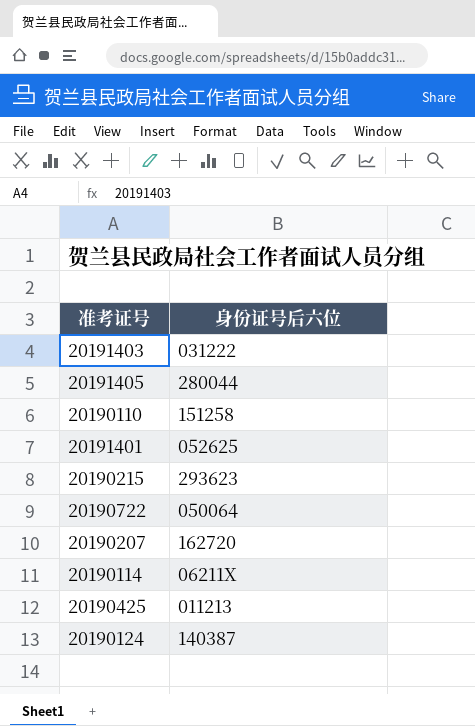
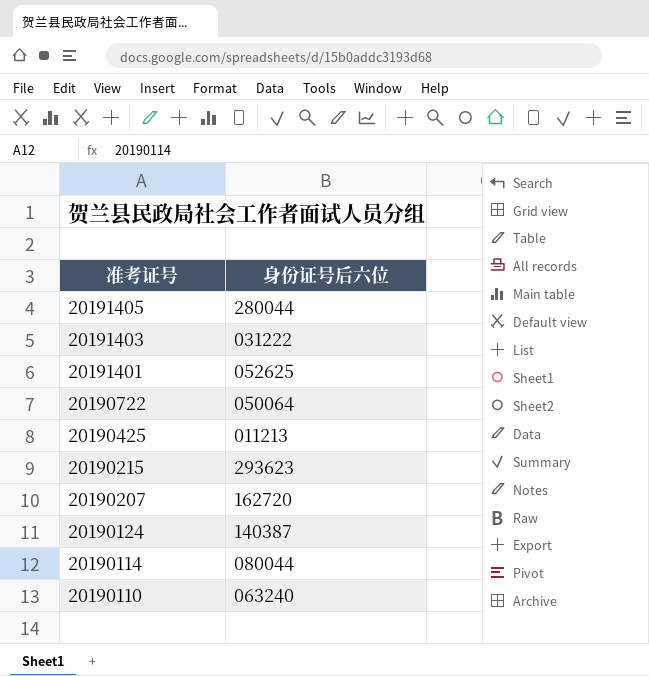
row order: none -> 准考证号 descending
20190114 | 身份证号后六位: 06211X -> 080044
20190110 | 身份证号后六位: 151258 -> 063240

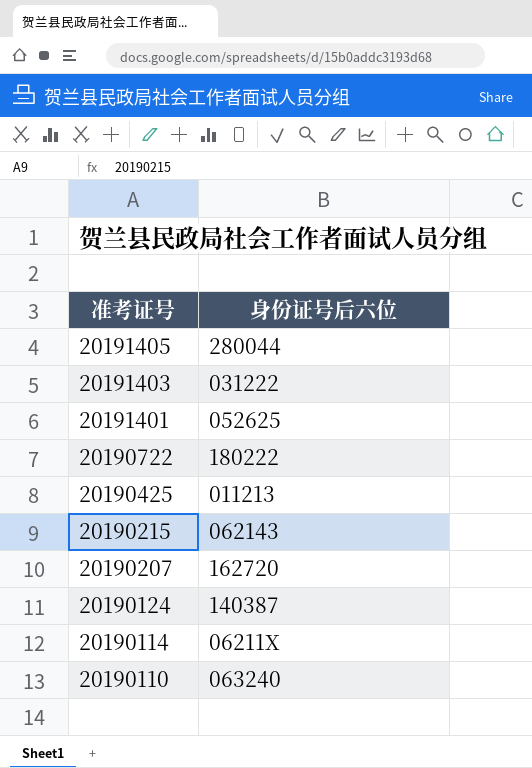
20190722 | 身份证号后六位: 050064 -> 180222
20190215 | 身份证号后六位: 293623 -> 062143
20190114 | 身份证号后六位: 080044 -> 06211X

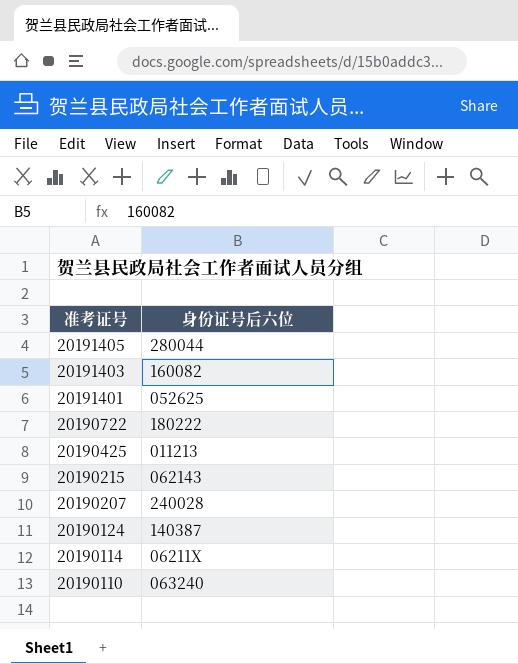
20191403 | 身份证号后六位: 031222 -> 160082
20190207 | 身份证号后六位: 162720 -> 240028

